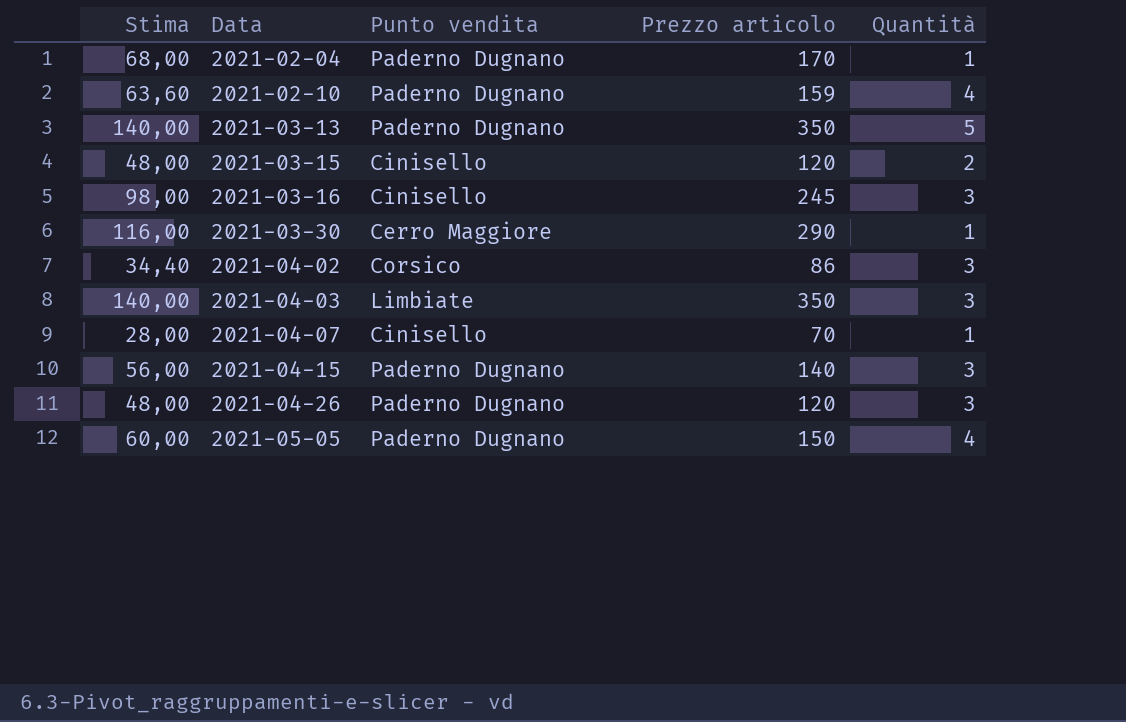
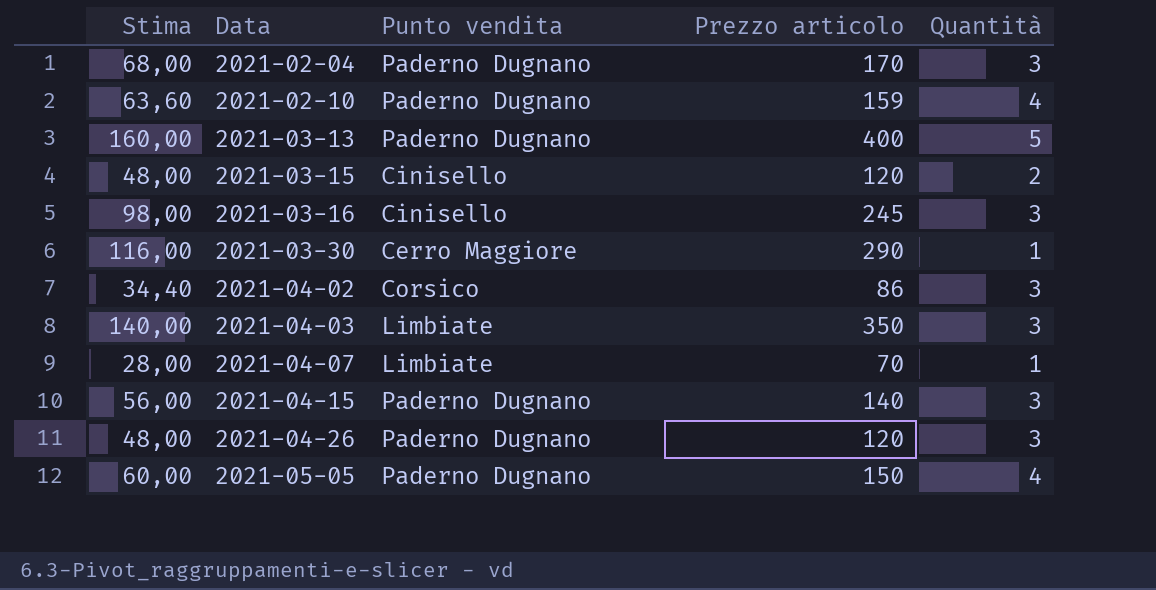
2021-02-04 | Quantità: 1 -> 3
2021-03-13 | Stima: 140,00 -> 160,00
2021-03-13 | Prezzo articolo: 350 -> 400
2021-04-07 | Punto vendita: Cinisello -> Limbiate

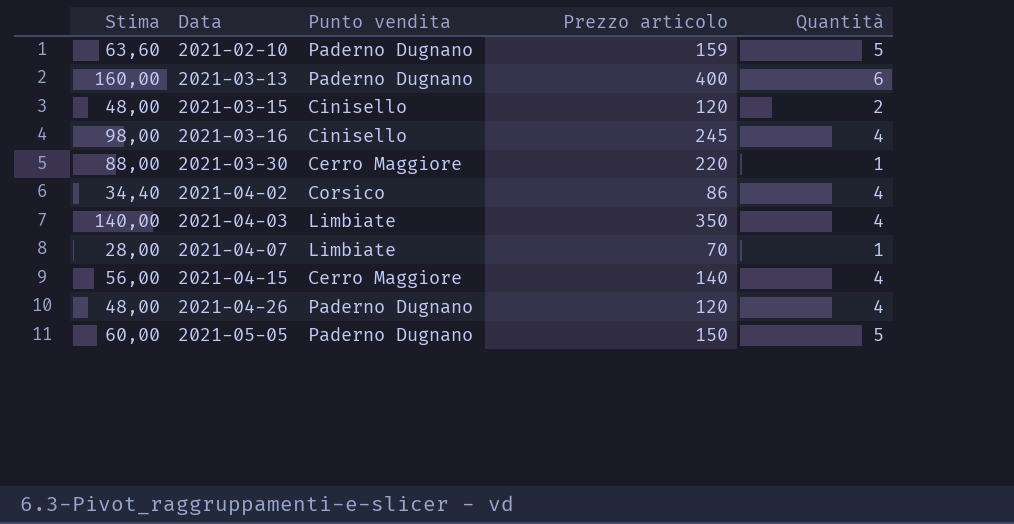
row 2021-02-04: 68,00 | Paderno Dugnano | 170 | 3 -> none
2021-02-10 | Quantità: 4 -> 5
2021-03-13 | Quantità: 5 -> 6
2021-03-16 | Quantità: 3 -> 4
2021-03-30 | Stima: 116,00 -> 88,00
2021-03-30 | Prezzo articolo: 290 -> 220
2021-04-02 | Quantità: 3 -> 4
2021-04-03 | Quantità: 3 -> 4
2021-04-15 | Punto vendita: Paderno Dugnano -> Cerro Maggiore
2021-04-15 | Quantità: 3 -> 4
2021-04-26 | Quantità: 3 -> 4
2021-05-05 | Quantità: 4 -> 5

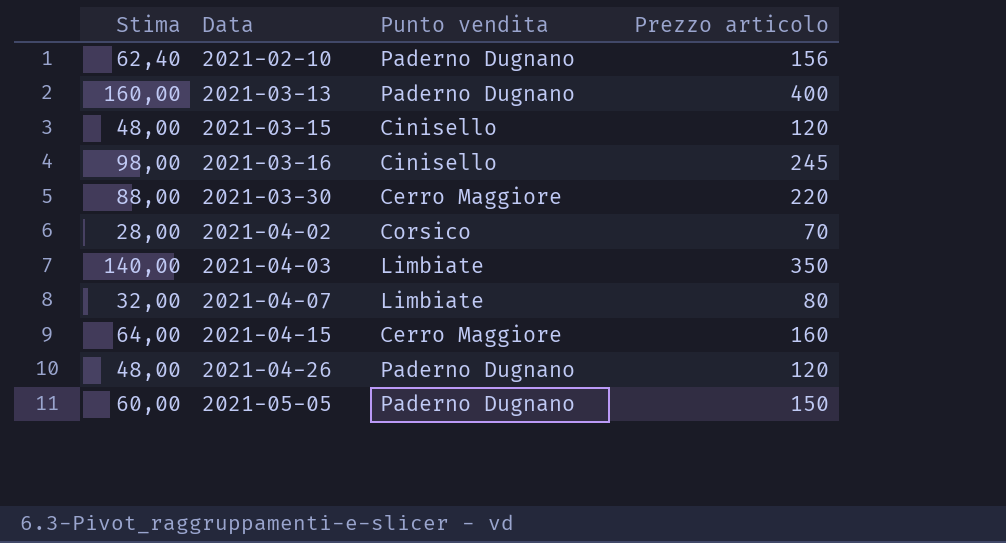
column Quantità | position: 5 -> none
2021-02-10 | Stima: 63,60 -> 62,40
2021-02-10 | Prezzo articolo: 159 -> 156
2021-04-02 | Stima: 34,40 -> 28,00
2021-04-02 | Prezzo articolo: 86 -> 70
2021-04-07 | Stima: 28,00 -> 32,00
2021-04-07 | Prezzo articolo: 70 -> 80
2021-04-15 | Stima: 56,00 -> 64,00
2021-04-15 | Prezzo articolo: 140 -> 160

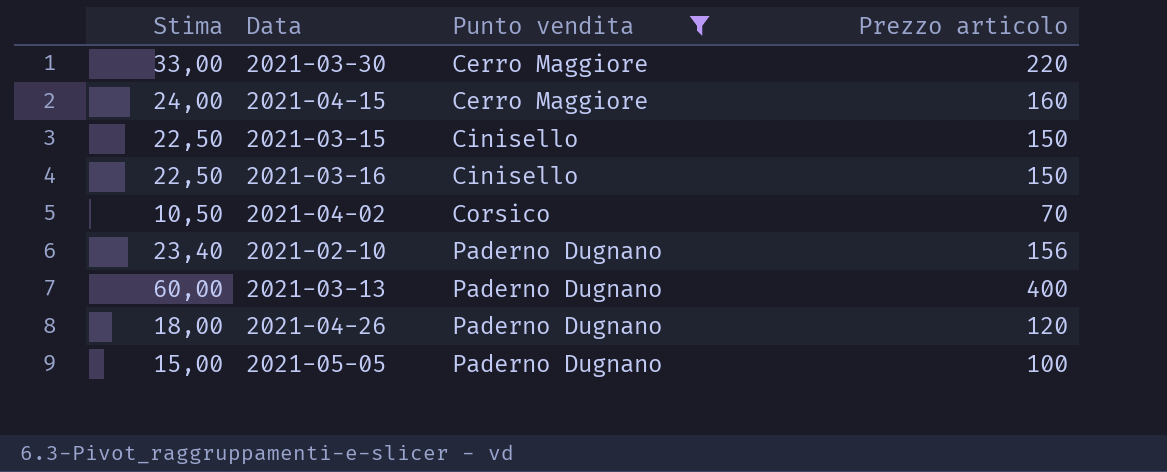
filter: none -> Punto vendita != Limbiate
row order: Data ascending -> Punto vendita ascending
column Stima | formula: [Prezzo articolo] * 0,4 -> [Prezzo articolo] * 0,15
2021-03-15 | Prezzo articolo: 120 -> 150
2021-03-16 | Prezzo articolo: 245 -> 150
2021-05-05 | Prezzo articolo: 150 -> 100

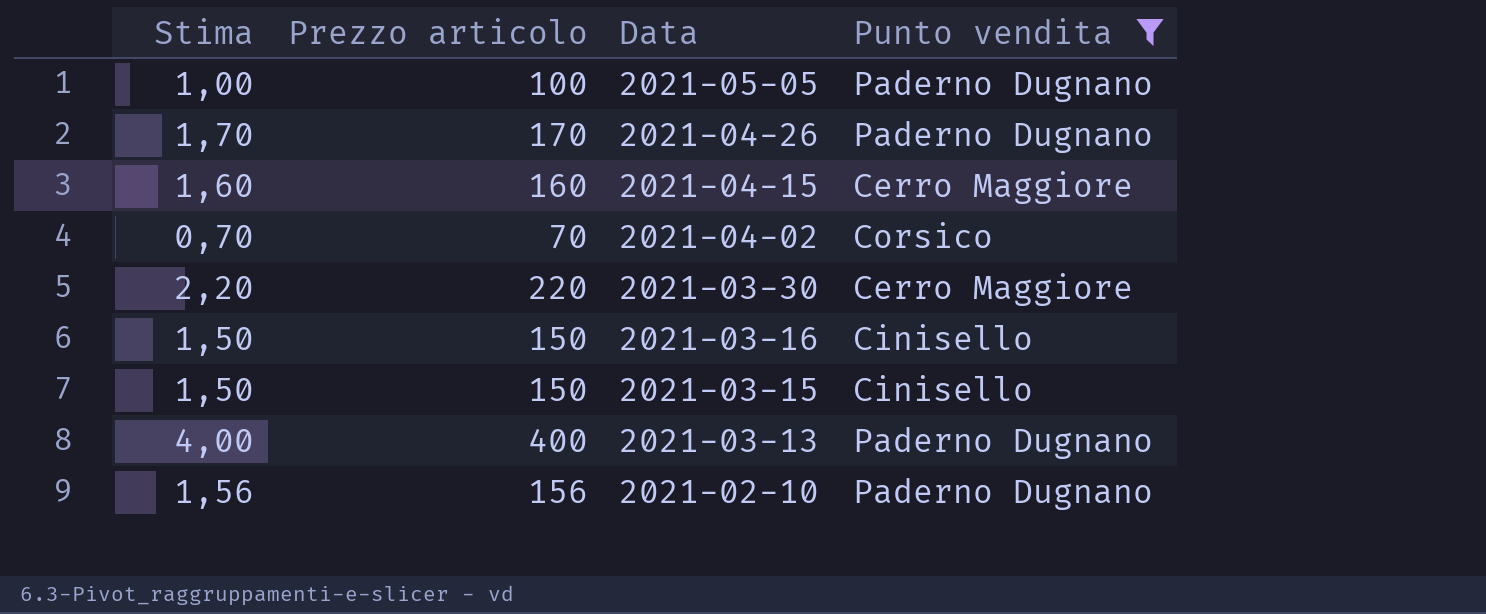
row order: Punto vendita ascending -> Data descending
column Stima | formula: [Prezzo articolo] * 0,15 -> [Prezzo articolo] * 0,01
column Prezzo articolo | position: 4 -> 2
2021-04-26 | Prezzo articolo: 120 -> 170

